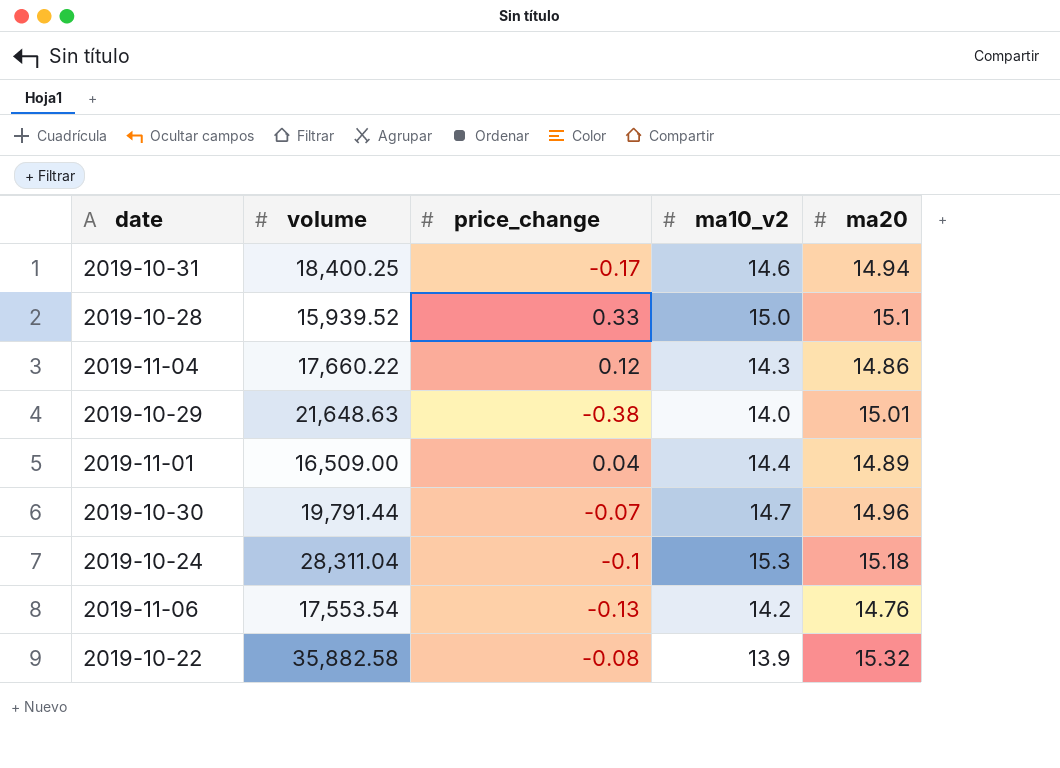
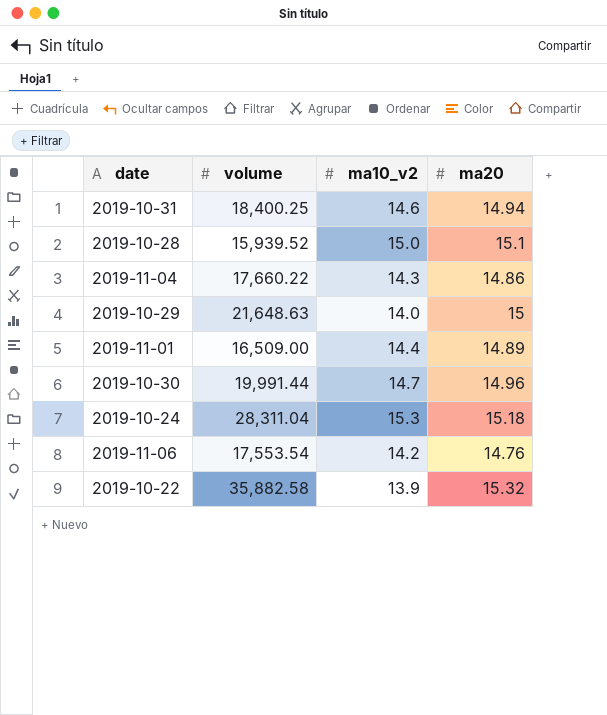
column price_change | position: 3 -> none
2019-10-29 | ma20: 15.01 -> 15
2019-10-30 | volume: 19,791.44 -> 19,991.44

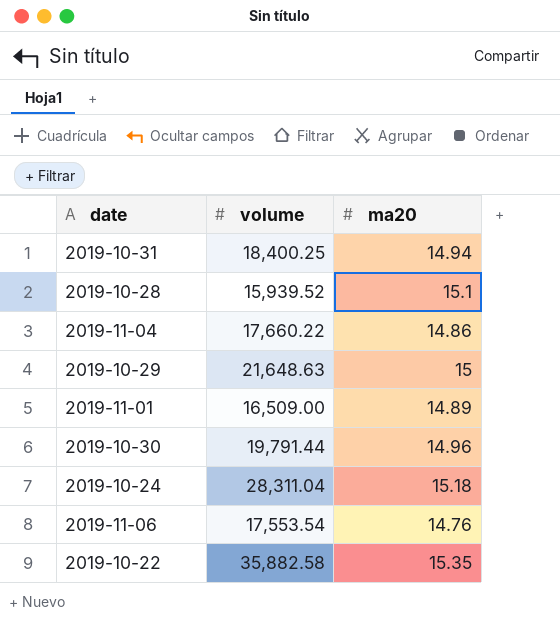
column ma10_v2 | position: 3 -> none
2019-10-30 | volume: 19,991.44 -> 19,791.44
2019-10-22 | ma20: 15.32 -> 15.35

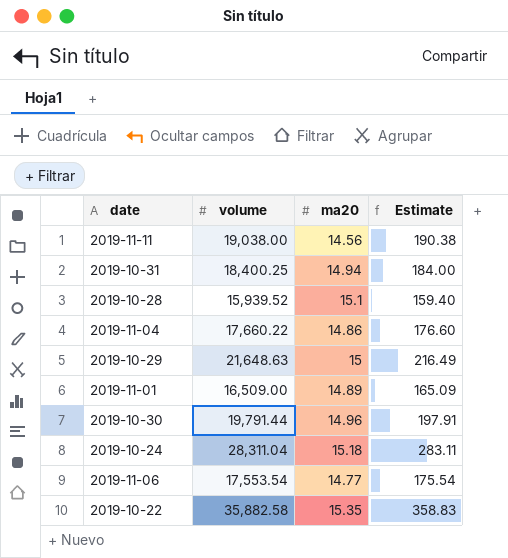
column Estimate | formula: none -> [volume] * 0.01
row 2019-11-11: none -> 19,038.00 | 14.56 | 190.38
2019-11-06 | ma20: 14.76 -> 14.77

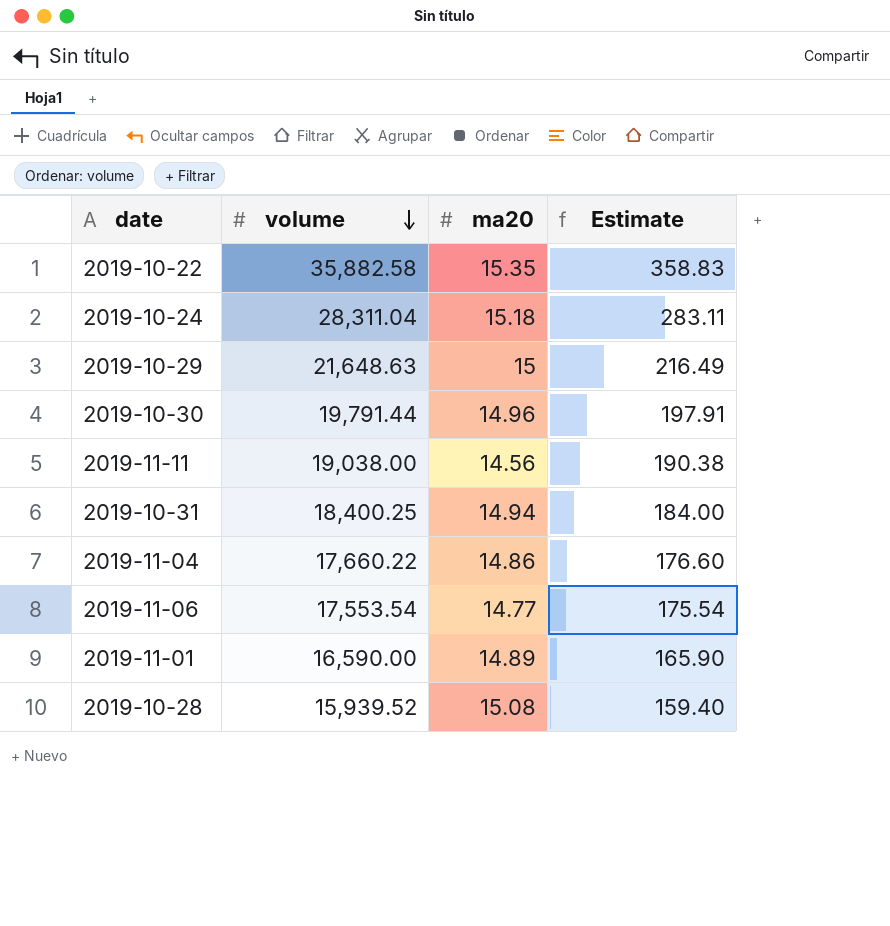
row order: none -> volume descending
2019-11-01 | volume: 16,509.00 -> 16,590.00
2019-11-01 | Estimate: 165.09 -> 165.90
2019-10-28 | ma20: 15.1 -> 15.08

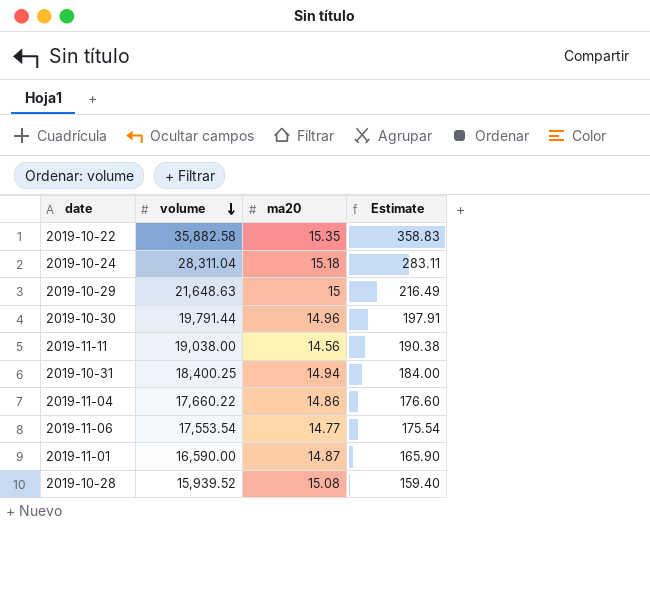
2019-11-01 | ma20: 14.89 -> 14.87

